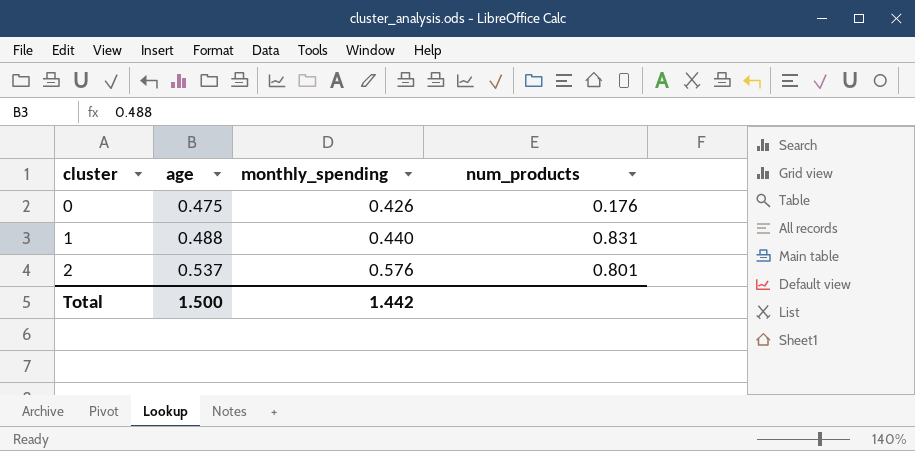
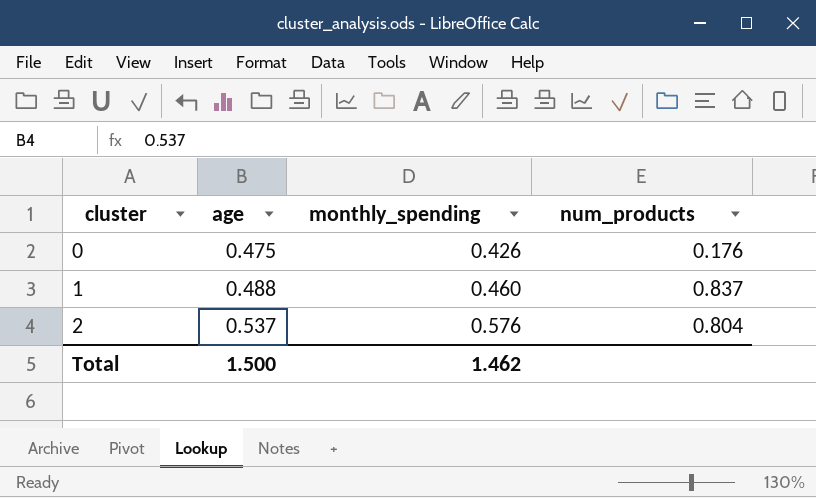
1 | monthly_spending: 0.440 -> 0.460
1 | num_products: 0.831 -> 0.837
2 | num_products: 0.801 -> 0.804
Total | monthly_spending: 1.442 -> 1.462

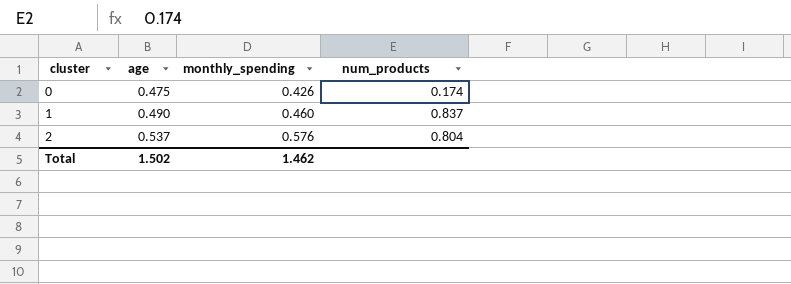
0 | num_products: 0.176 -> 0.174
1 | age: 0.488 -> 0.490
Total | age: 1.500 -> 1.502

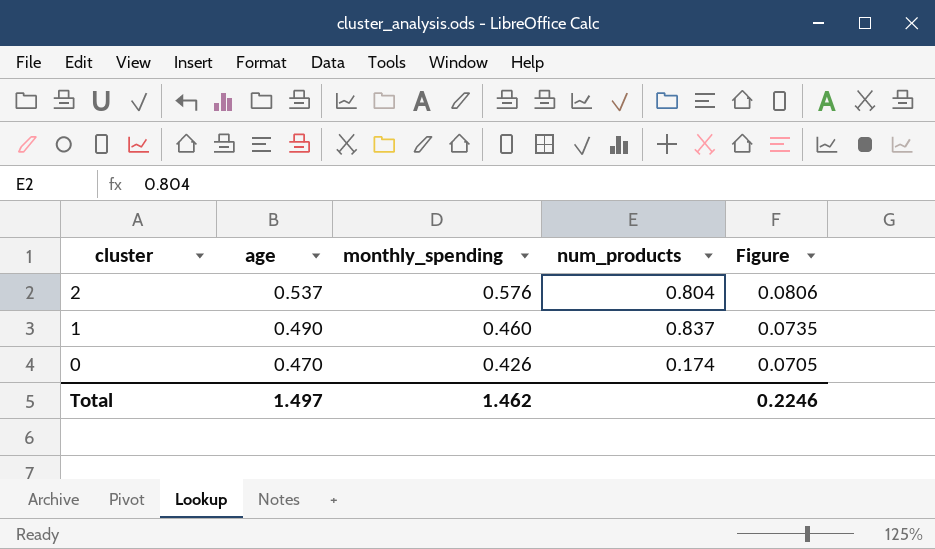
row order: cluster ascending -> cluster descending
column Figure | formula: none -> [age] * 0.15
0 | age: 0.475 -> 0.470
Total | age: 1.502 -> 1.497

